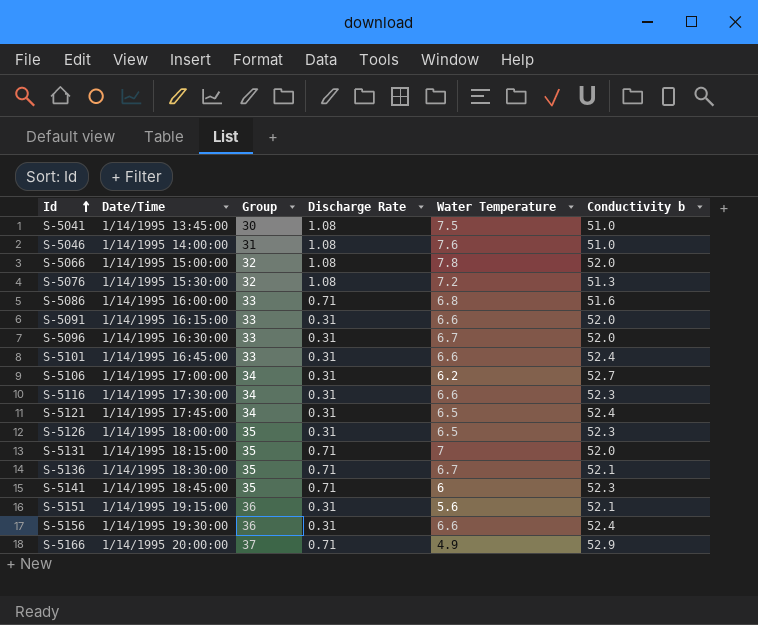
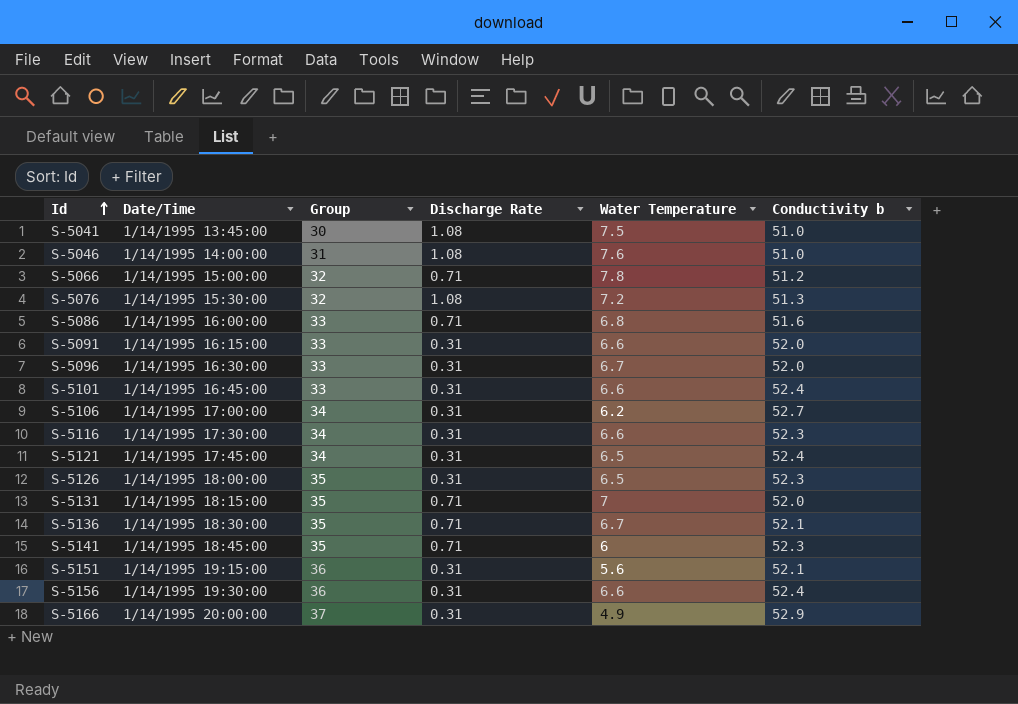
S-5066 | Discharge Rate: 1.08 -> 0.71
S-5066 | Conductivity b: 52.0 -> 51.2
S-5166 | Discharge Rate: 0.71 -> 0.31

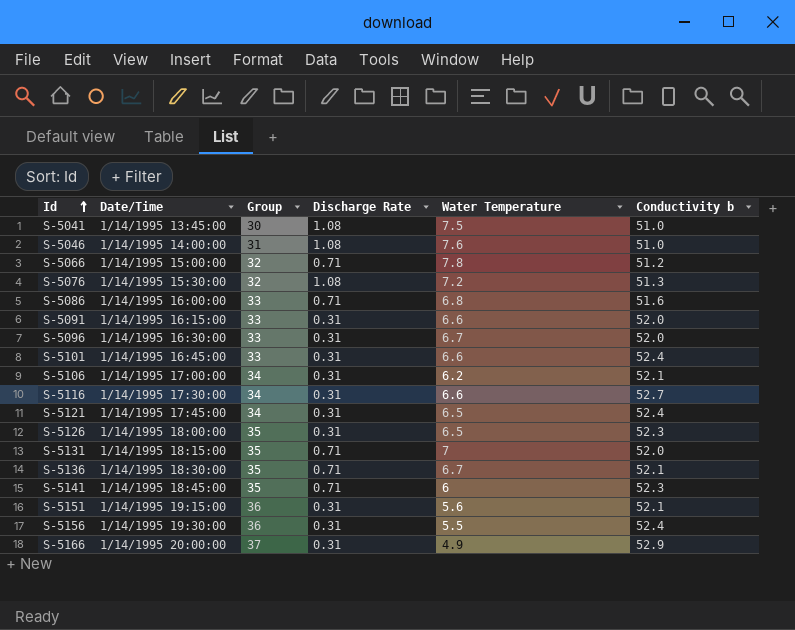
S-5106 | Conductivity b: 52.7 -> 52.1
S-5116 | Conductivity b: 52.3 -> 52.7
S-5156 | Water Temperature: 6.6 -> 5.5

